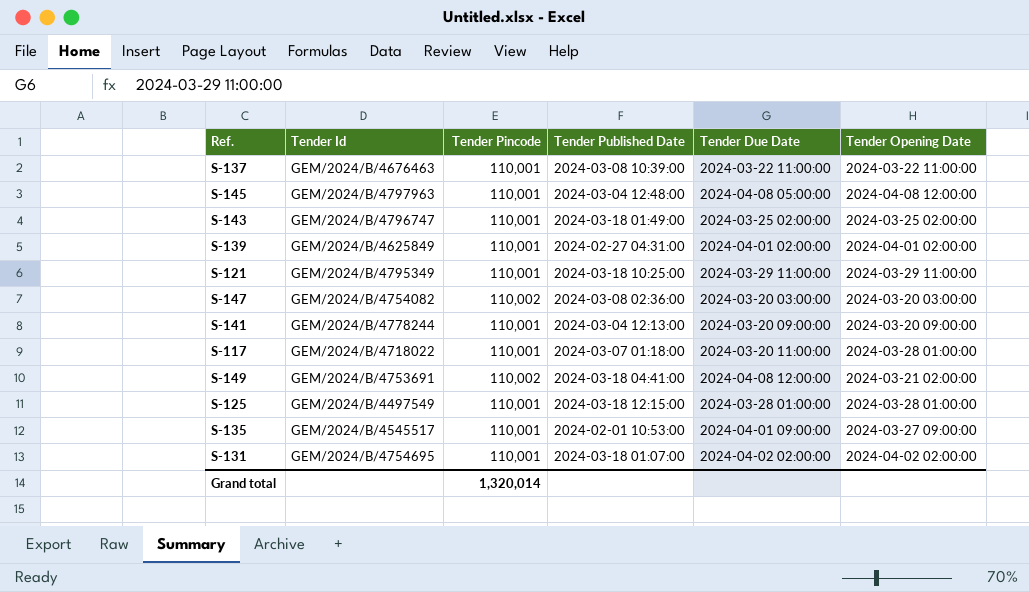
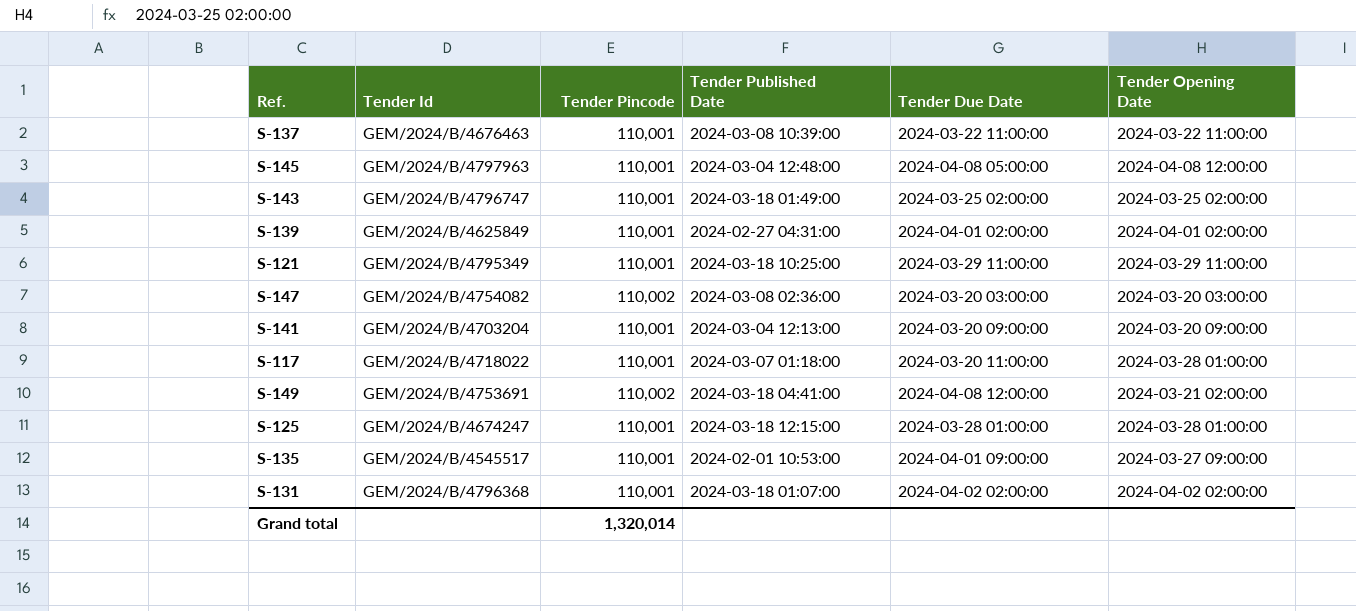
S-141 | Tender Id: GEM/2024/B/4778244 -> GEM/2024/B/4703204
S-125 | Tender Id: GEM/2024/B/4497549 -> GEM/2024/B/4674247
S-131 | Tender Id: GEM/2024/B/4754695 -> GEM/2024/B/4796368

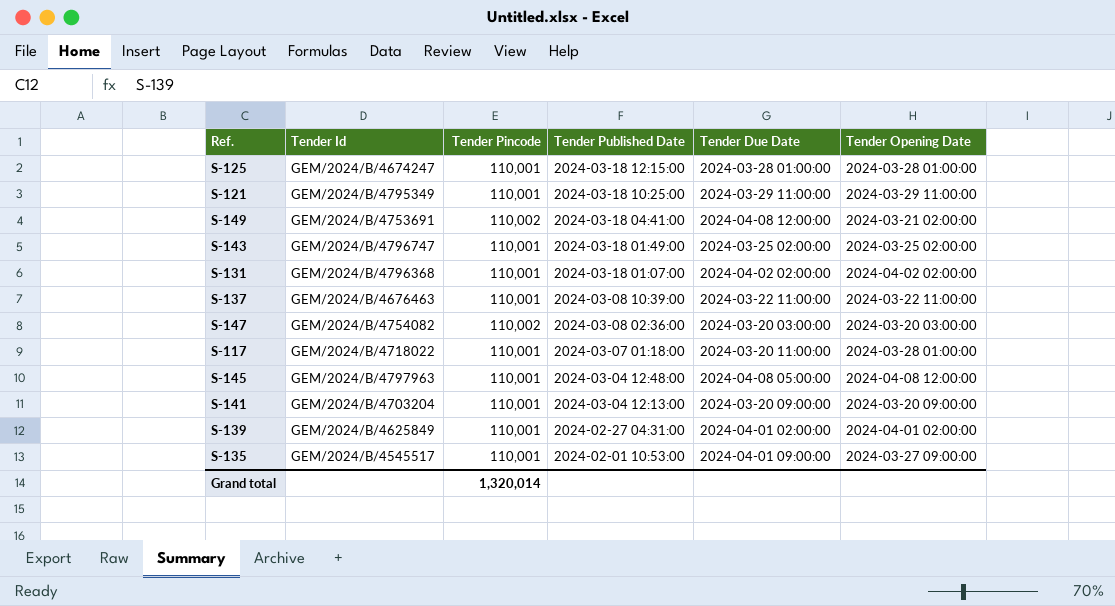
row order: none -> Tender Published Date descending

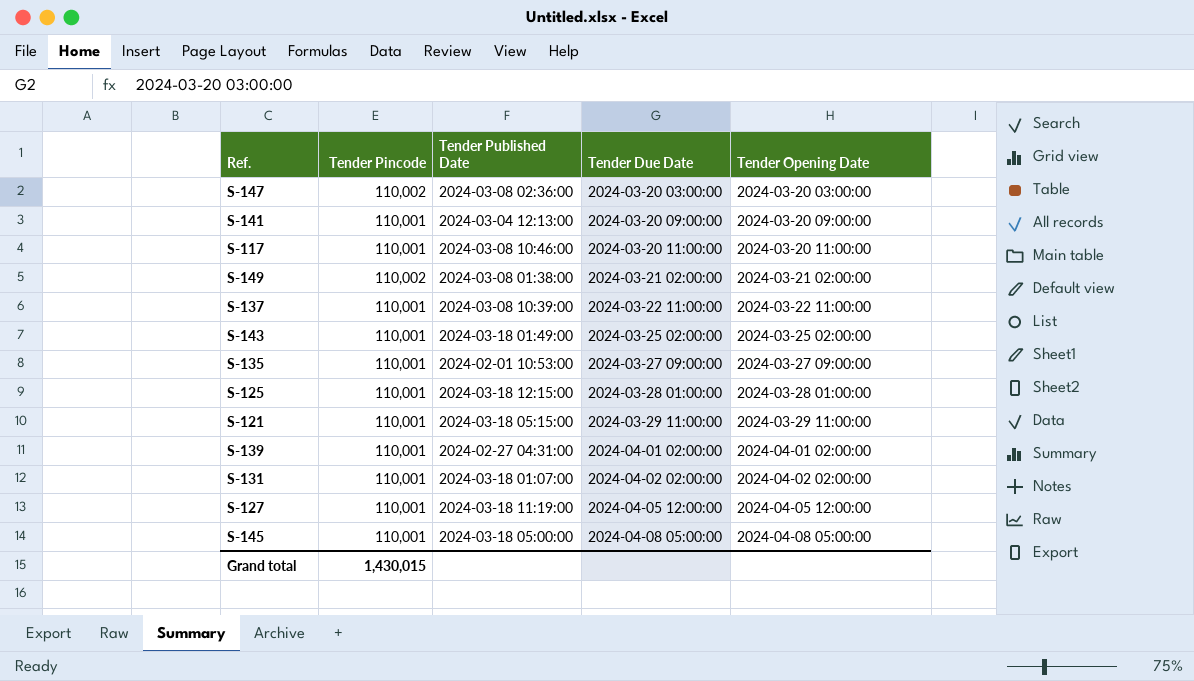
row order: Tender Published Date descending -> Tender Due Date ascending
column Tender Id | position: 2 -> none
S-117 | Tender Published Date: 2024-03-07 01:18:00 -> 2024-03-08 10:46:00
S-117 | Tender Opening Date: 2024-03-28 01:00:00 -> 2024-03-20 11:00:00
S-149 | Tender Published Date: 2024-03-18 04:41:00 -> 2024-03-08 01:38:00
S-149 | Tender Due Date: 2024-04-08 12:00:00 -> 2024-03-21 02:00:00
S-135 | Tender Due Date: 2024-04-01 09:00:00 -> 2024-03-27 09:00:00
S-121 | Tender Published Date: 2024-03-18 10:25:00 -> 2024-03-18 05:15:00
row S-127: none -> 110,001 | 2024-03-18 11:19:00 | 2024-04-05 12:00:00 | 2024-04-05 12:00:00
S-145 | Tender Published Date: 2024-03-04 12:48:00 -> 2024-03-18 05:00:00
S-145 | Tender Opening Date: 2024-04-08 12:00:00 -> 2024-04-08 05:00:00
Grand total | Tender Pincode: 1,320,014 -> 1,430,015

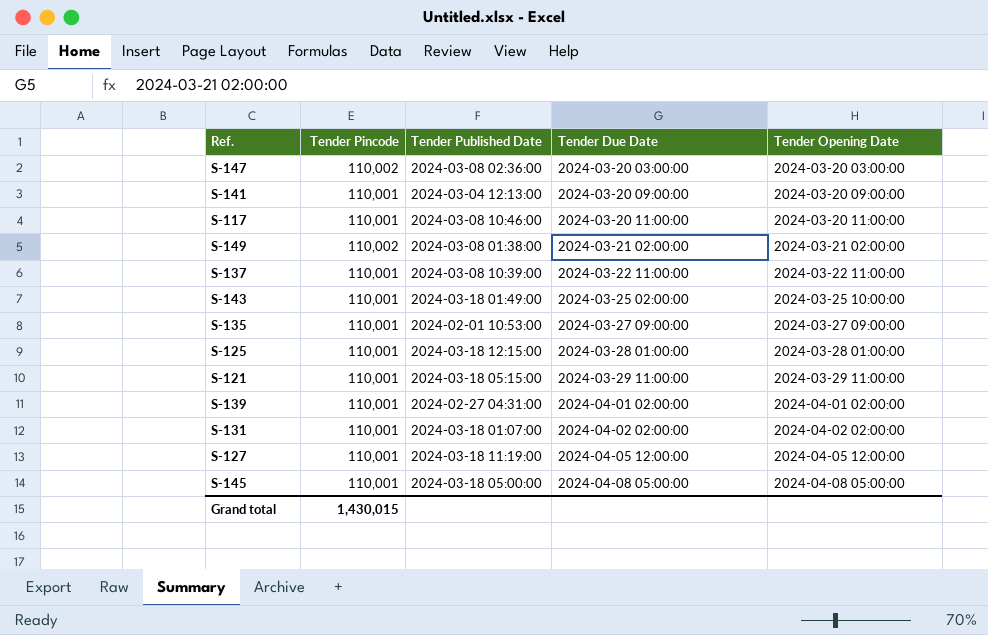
S-143 | Tender Opening Date: 2024-03-25 02:00:00 -> 2024-03-25 10:00:00

